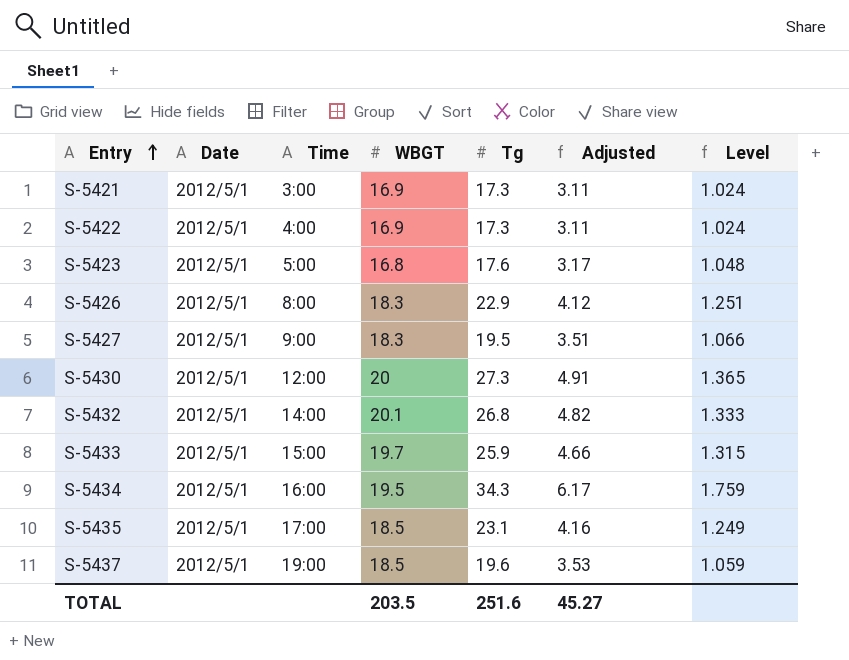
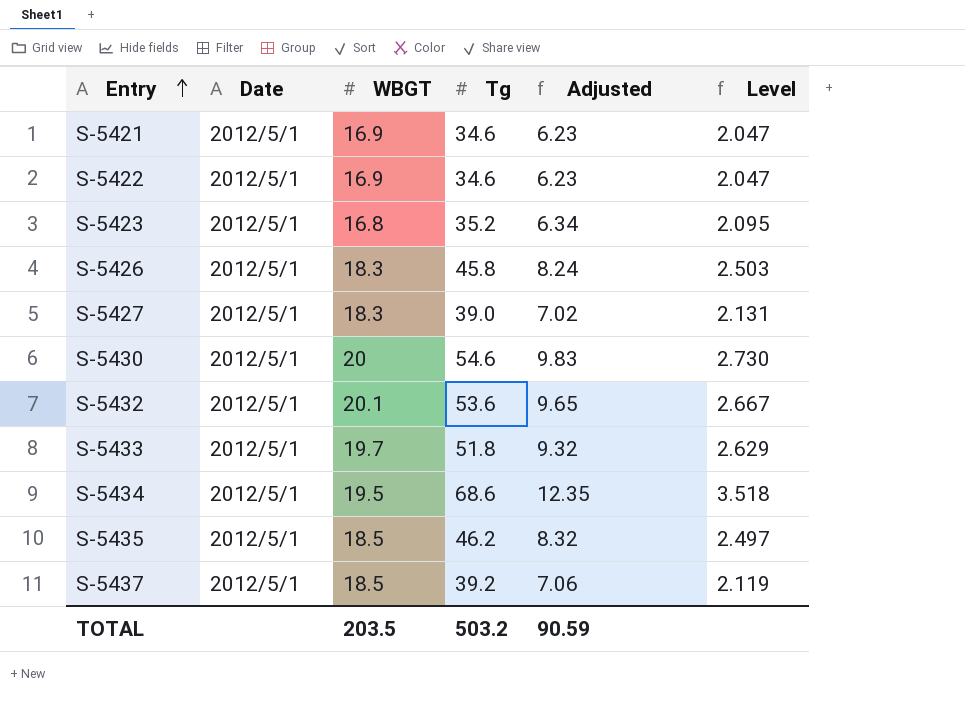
column Time | position: 3 -> none
S-5421 | Tg: 17.3 -> 34.6
S-5421 | Adjusted: 3.11 -> 6.23
S-5421 | Level: 1.024 -> 2.047
S-5422 | Tg: 17.3 -> 34.6
S-5422 | Adjusted: 3.11 -> 6.23
S-5422 | Level: 1.024 -> 2.047
S-5423 | Tg: 17.6 -> 35.2
S-5423 | Adjusted: 3.17 -> 6.34
S-5423 | Level: 1.048 -> 2.095
S-5426 | Tg: 22.9 -> 45.8
S-5426 | Adjusted: 4.12 -> 8.24
S-5426 | Level: 1.251 -> 2.503
S-5427 | Tg: 19.5 -> 39.0
S-5427 | Adjusted: 3.51 -> 7.02
S-5427 | Level: 1.066 -> 2.131
S-5430 | Tg: 27.3 -> 54.6
S-5430 | Adjusted: 4.91 -> 9.83
S-5430 | Level: 1.365 -> 2.730
S-5432 | Tg: 26.8 -> 53.6
S-5432 | Adjusted: 4.82 -> 9.65
S-5432 | Level: 1.333 -> 2.667
S-5433 | Tg: 25.9 -> 51.8
S-5433 | Adjusted: 4.66 -> 9.32
S-5433 | Level: 1.315 -> 2.629
S-5434 | Tg: 34.3 -> 68.6
S-5434 | Adjusted: 6.17 -> 12.35
S-5434 | Level: 1.759 -> 3.518
S-5435 | Tg: 23.1 -> 46.2
S-5435 | Adjusted: 4.16 -> 8.32
S-5435 | Level: 1.249 -> 2.497
S-5437 | Tg: 19.6 -> 39.2
S-5437 | Adjusted: 3.53 -> 7.06
S-5437 | Level: 1.059 -> 2.119
TOTAL | Tg: 251.6 -> 503.2
TOTAL | Adjusted: 45.27 -> 90.59

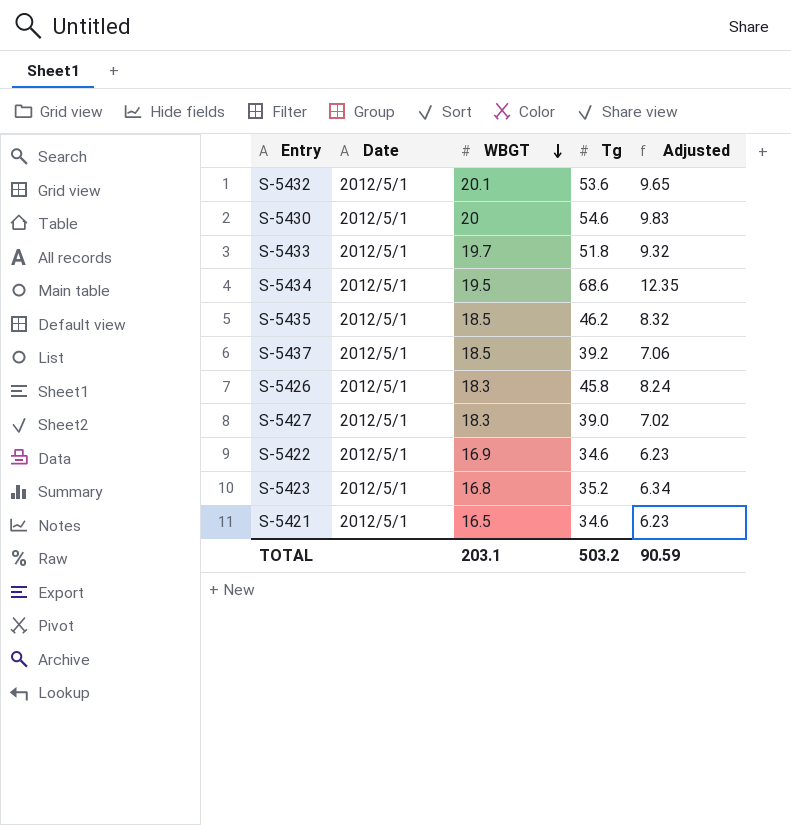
row order: Entry ascending -> WBGT descending
column Level | formula: [Tg] / [WBGT] -> none
S-5421 | WBGT: 16.9 -> 16.5
TOTAL | WBGT: 203.5 -> 203.1

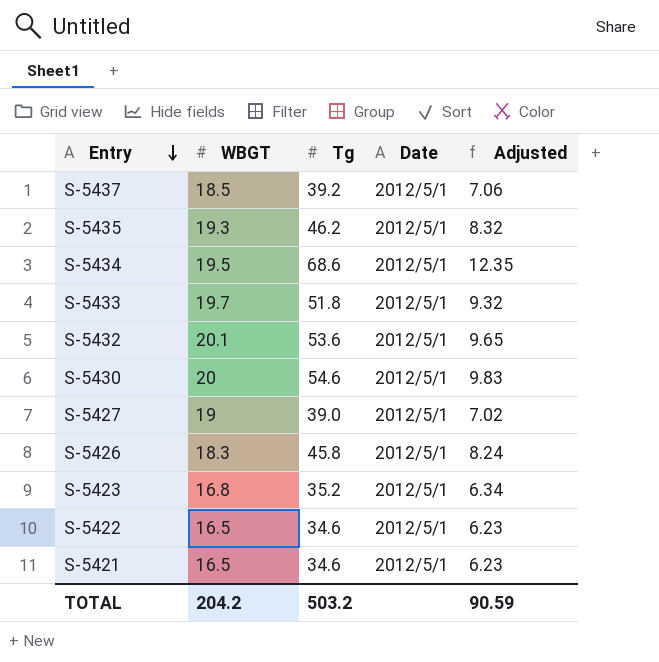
row order: WBGT descending -> Entry descending
column Date | position: 2 -> 4
S-5435 | WBGT: 18.5 -> 19.3
S-5427 | WBGT: 18.3 -> 19
S-5422 | WBGT: 16.9 -> 16.5
TOTAL | WBGT: 203.1 -> 204.2

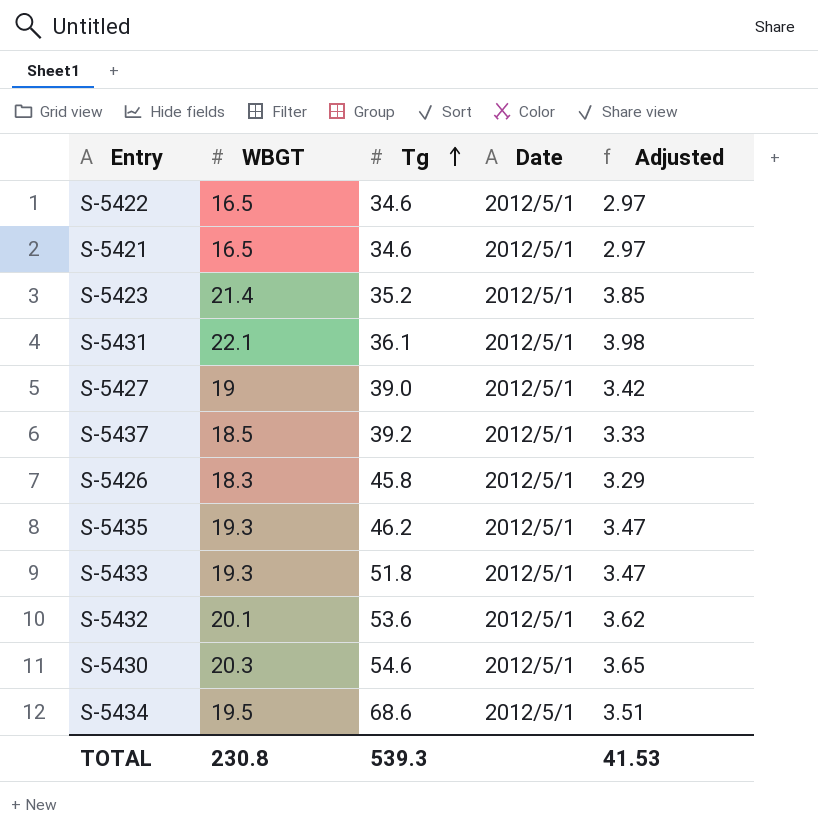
row order: Entry descending -> Tg ascending
column Adjusted | formula: [Tg] * 0.18 -> [WBGT] * 0.18
S-5423 | WBGT: 16.8 -> 21.4
row S-5431: none -> 22.1 | 36.1 | 2012/5/1 | 3.98
S-5433 | WBGT: 19.7 -> 19.3
S-5430 | WBGT: 20 -> 20.3
TOTAL | WBGT: 204.2 -> 230.8
TOTAL | Tg: 503.2 -> 539.3
TOTAL | Adjusted: 90.59 -> 41.53

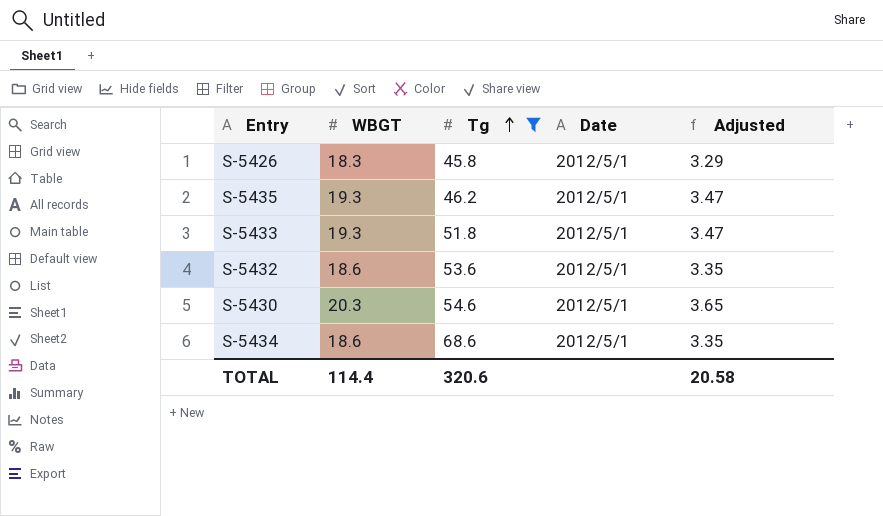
filter: none -> Tg >= 45.8
S-5432 | WBGT: 20.1 -> 18.6
S-5432 | Adjusted: 3.62 -> 3.35
S-5434 | WBGT: 19.5 -> 18.6
S-5434 | Adjusted: 3.51 -> 3.35
TOTAL | WBGT: 230.8 -> 114.4
TOTAL | Tg: 539.3 -> 320.6
TOTAL | Adjusted: 41.53 -> 20.58

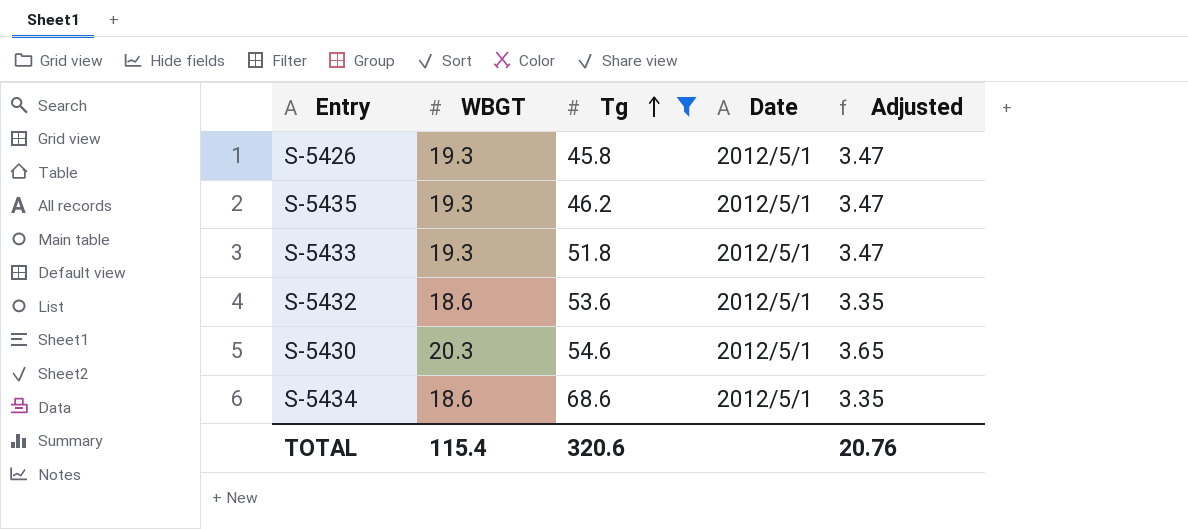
S-5426 | WBGT: 18.3 -> 19.3
S-5426 | Adjusted: 3.29 -> 3.47
TOTAL | WBGT: 114.4 -> 115.4
TOTAL | Adjusted: 20.58 -> 20.76

